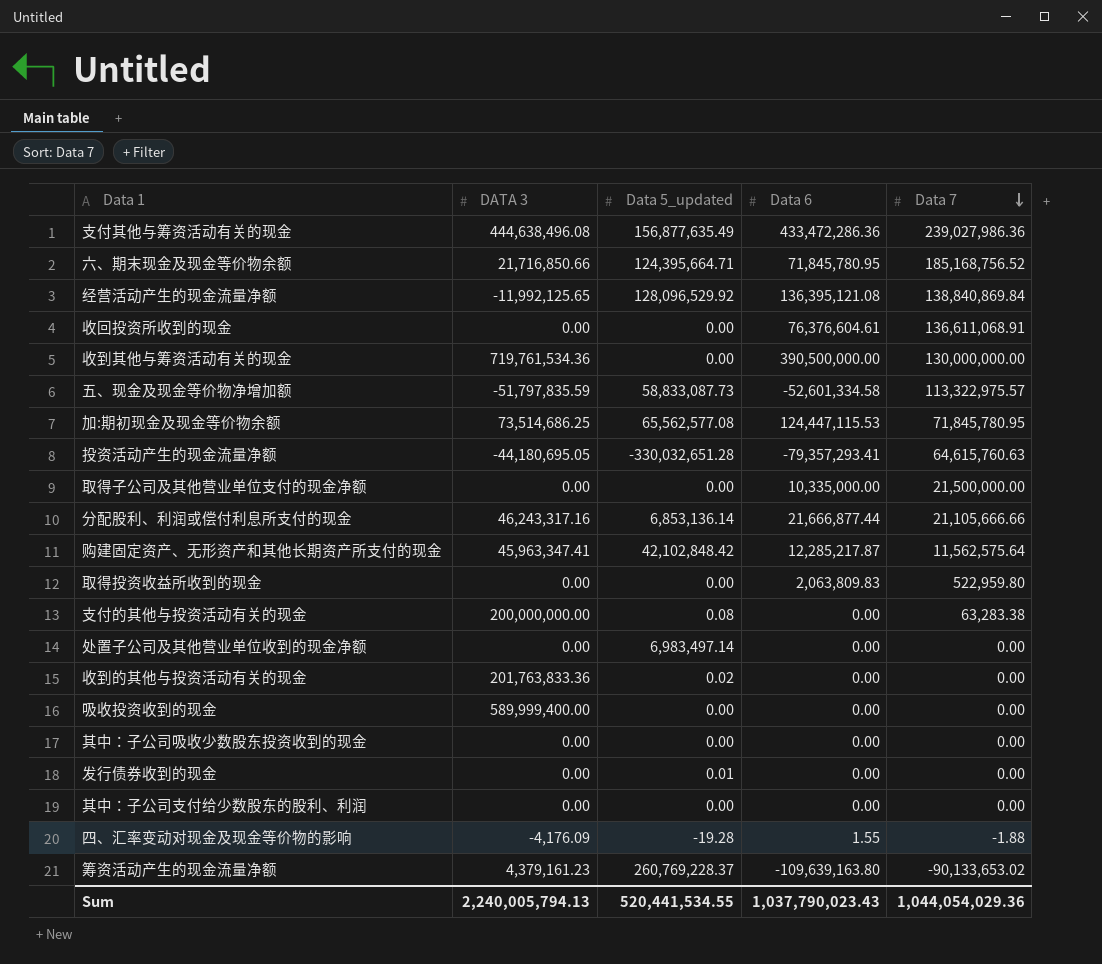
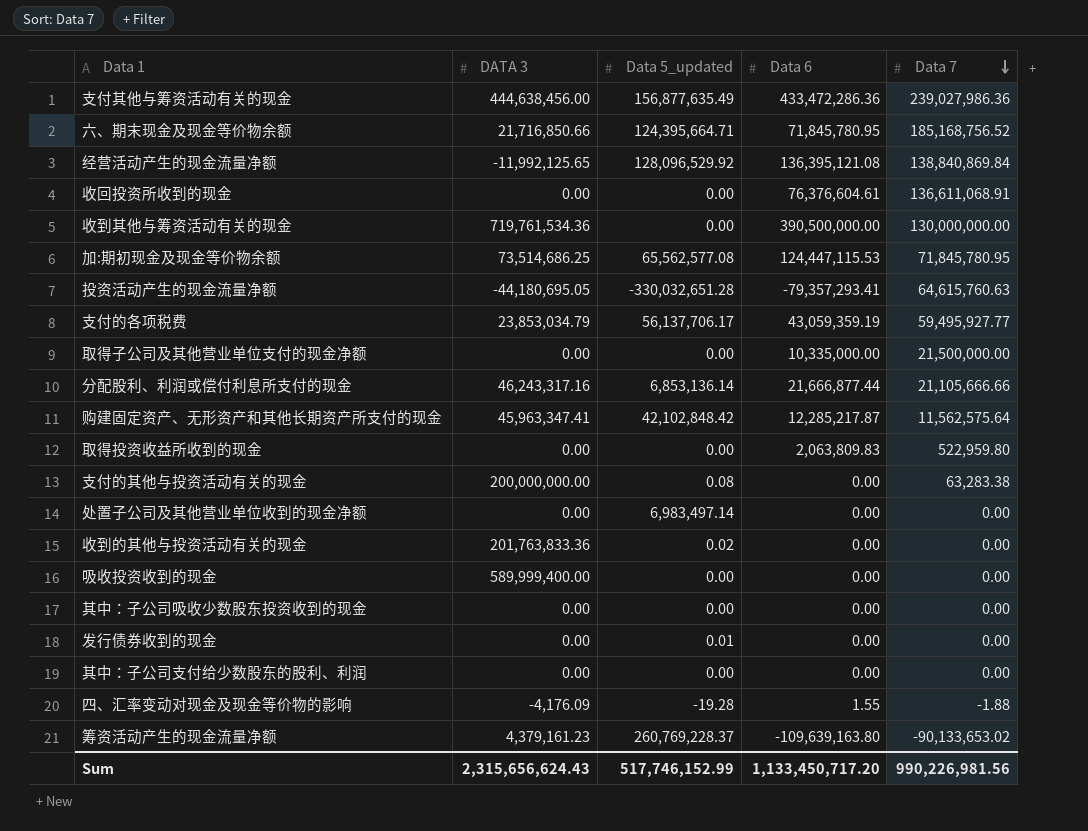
row 五、现金及现金等价物净增加额: -51,797,835.59 | 58,833,087.73 | -52,601,334.58 | 113,322,975.57 -> none
支付其他与筹资活动有关的现金 | DATA 3: 444,638,496.08 -> 444,638,456.00
row 支付的各项税费: none -> 23,853,034.79 | 56,137,706.17 | 43,059,359.19 | 59,495,927.77
Sum | DATA 3: 2,240,005,794.13 -> 2,315,656,624.43
Sum | Data 5_updated: 520,441,534.55 -> 517,746,152.99
Sum | Data 6: 1,037,790,023.43 -> 1,133,450,717.20
Sum | Data 7: 1,044,054,029.36 -> 990,226,981.56

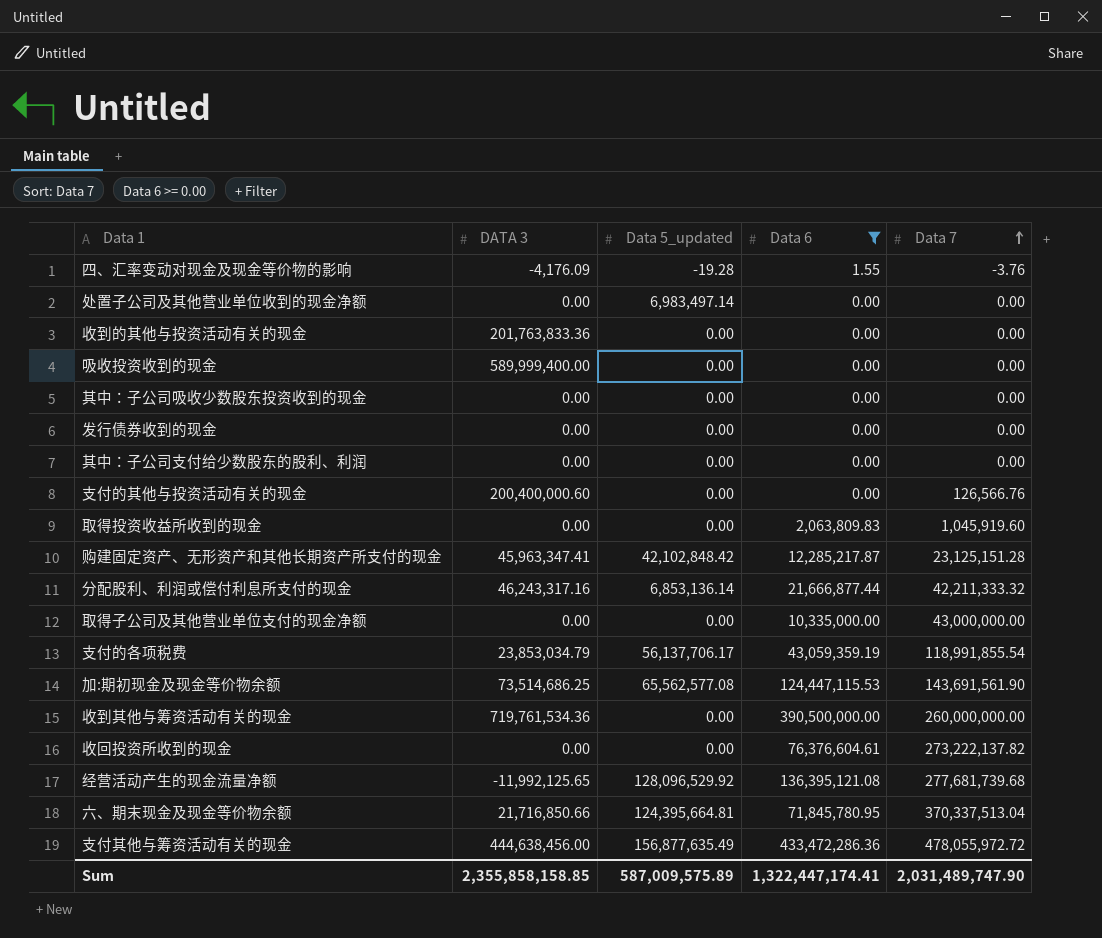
filter: none -> Data 6 >= 0.00
row order: Data 7 descending -> Data 7 ascending
四、汇率变动对现金及现金等价物的影响 | Data 7: -1.88 -> -3.76
收到的其他与投资活动有关的现金 | Data 5_updated: 0.02 -> 0.00
发行债券收到的现金 | Data 5_updated: 0.01 -> 0.00
支付的其他与投资活动有关的现金 | DATA 3: 200,000,000.00 -> 200,400,000.60
支付的其他与投资活动有关的现金 | Data 5_updated: 0.08 -> 0.00
支付的其他与投资活动有关的现金 | Data 7: 63,283.38 -> 126,566.76
取得投资收益所收到的现金 | Data 7: 522,959.80 -> 1,045,919.60
购建固定资产、无形资产和其他长期资产所支付的现金 | Data 7: 11,562,575.64 -> 23,125,151.28
分配股利、利润或偿付利息所支付的现金 | Data 7: 21,105,666.66 -> 42,211,333.32
取得子公司及其他营业单位支付的现金净额 | Data 7: 21,500,000.00 -> 43,000,000.00
支付的各项税费 | Data 7: 59,495,927.77 -> 118,991,855.54
加:期初现金及现金等价物余额 | Data 7: 71,845,780.95 -> 143,691,561.90
收到其他与筹资活动有关的现金 | Data 7: 130,000,000.00 -> 260,000,000.00
收回投资所收到的现金 | Data 7: 136,611,068.91 -> 273,222,137.82
经营活动产生的现金流量净额 | Data 7: 138,840,869.84 -> 277,681,739.68
六、期末现金及现金等价物余额 | Data 5_updated: 124,395,664.71 -> 124,395,664.81
六、期末现金及现金等价物余额 | Data 7: 185,168,756.52 -> 370,337,513.04
支付其他与筹资活动有关的现金 | Data 7: 239,027,986.36 -> 478,055,972.72
Sum | DATA 3: 2,315,656,624.43 -> 2,355,858,158.85
Sum | Data 5_updated: 517,746,152.99 -> 587,009,575.89
Sum | Data 6: 1,133,450,717.20 -> 1,322,447,174.41
Sum | Data 7: 990,226,981.56 -> 2,031,489,747.90

